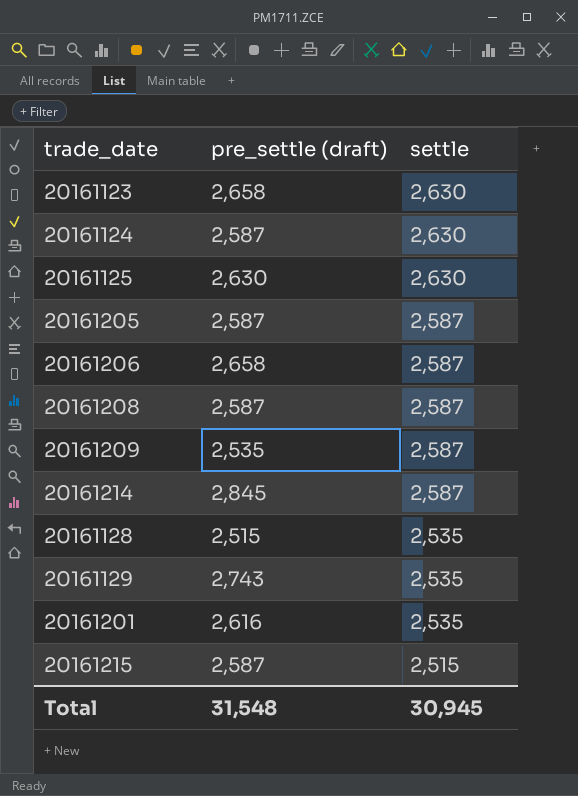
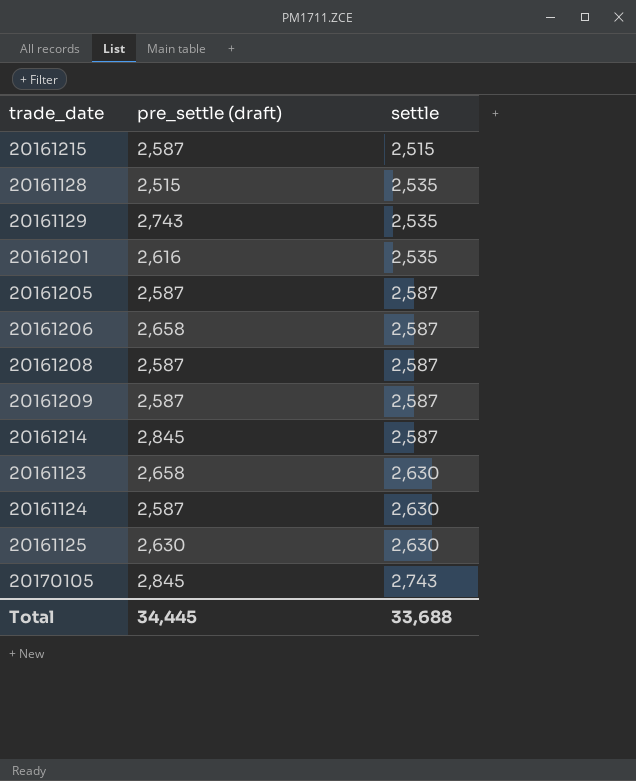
row order: settle descending -> settle ascending
20161209 | pre_settle (draft): 2,535 -> 2,587
row 20170105: none -> 2,845 | 2,743
Total | pre_settle (draft): 31,548 -> 34,445
Total | settle: 30,945 -> 33,688

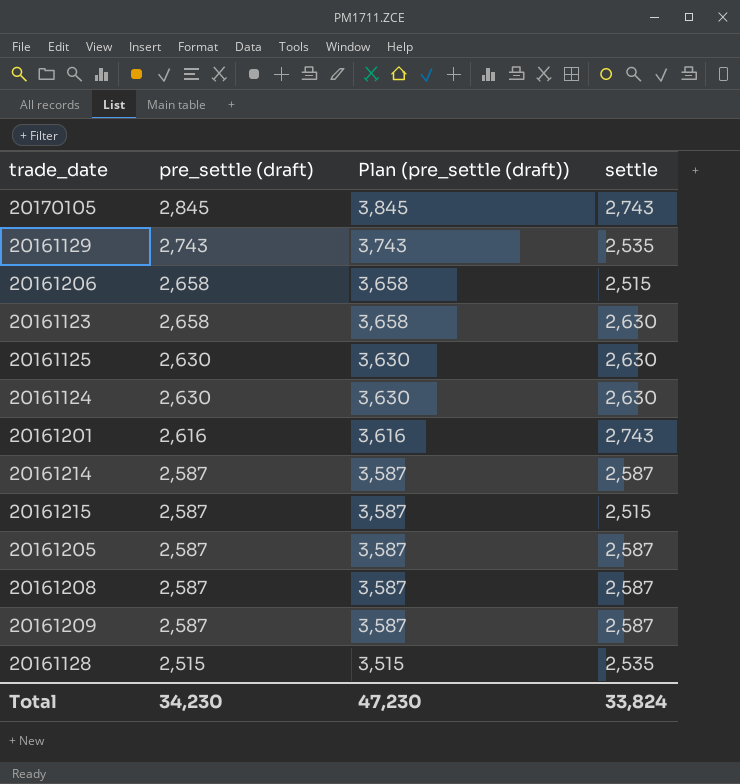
row order: settle ascending -> pre_settle (draft) descending
column Plan (pre_settle (draft)) | formula: none -> [pre_settle (draft)] + 1000
20161206 | settle: 2,587 -> 2,515
20161124 | pre_settle (draft): 2,587 -> 2,630
20161201 | settle: 2,535 -> 2,743
20161214 | pre_settle (draft): 2,845 -> 2,587
Total | pre_settle (draft): 34,445 -> 34,230
Total | settle: 33,688 -> 33,824

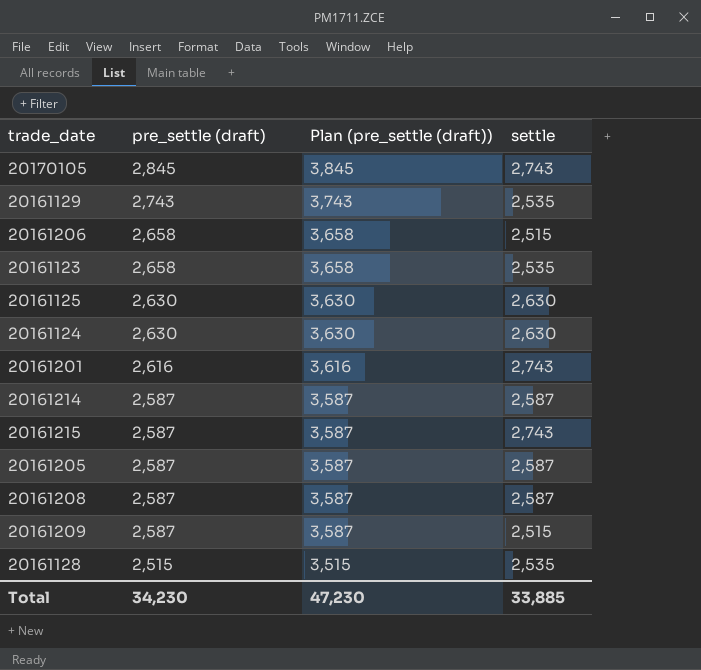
20161123 | settle: 2,630 -> 2,535
20161215 | settle: 2,515 -> 2,743
20161209 | settle: 2,587 -> 2,515
Total | settle: 33,824 -> 33,885

